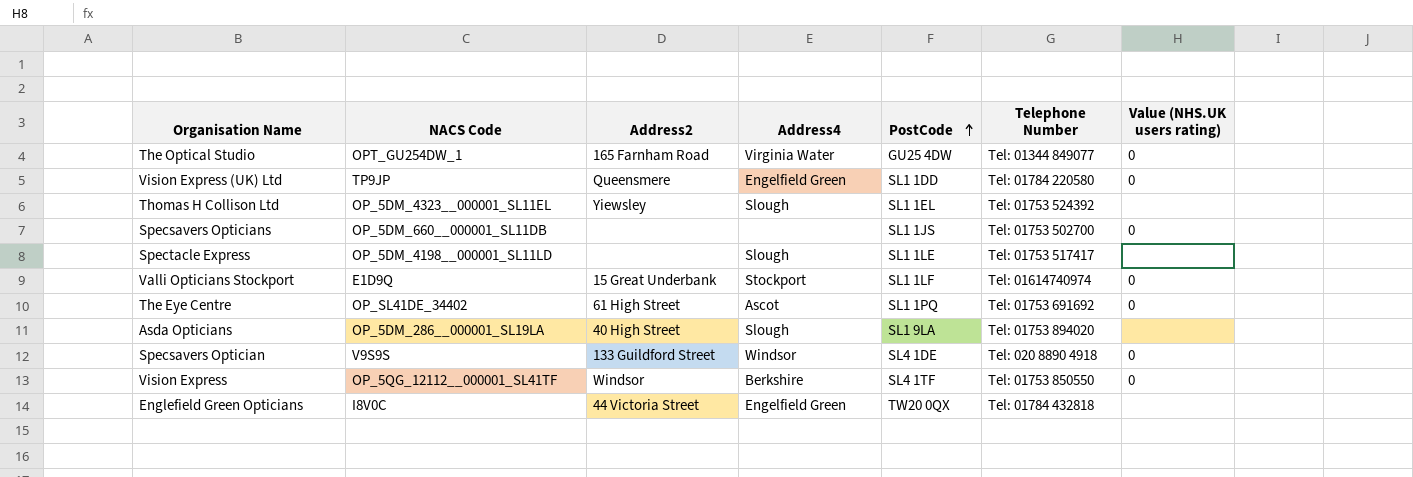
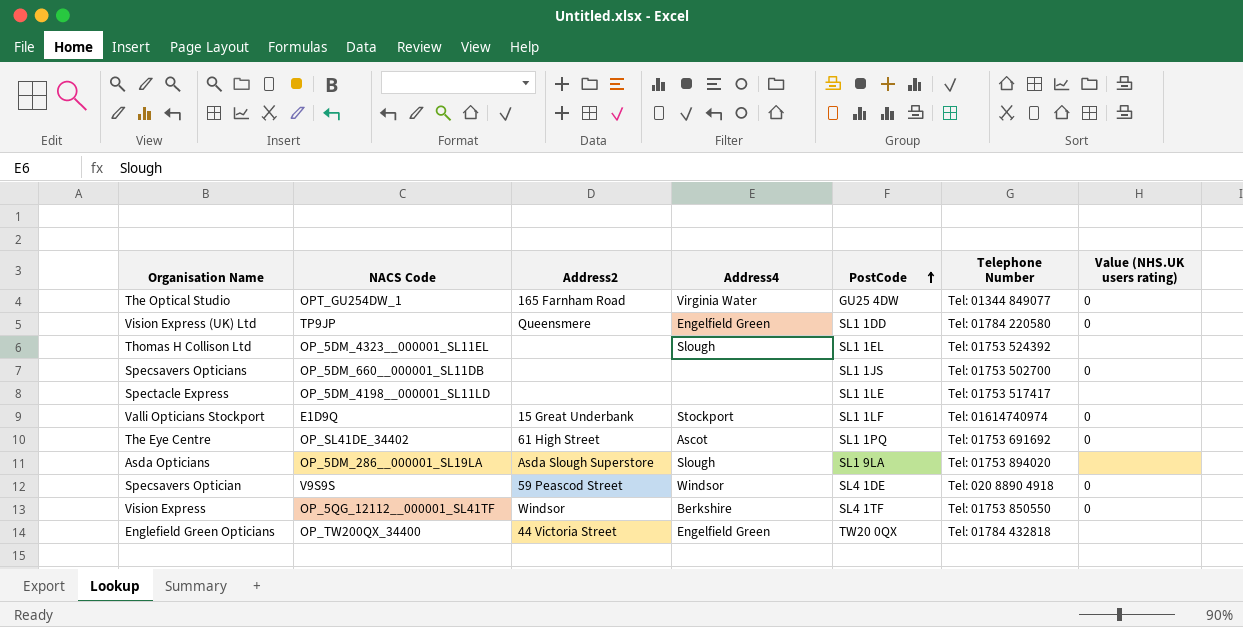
Thomas H Collison Ltd | Address2: Yiewsley -> none
Spectacle Express | Address4: Slough -> none
Asda Opticians | Address2: 40 High Street -> Asda Slough Superstore
Specsavers Optician | Address2: 133 Guildford Street -> 59 Peascod Street
Englefield Green Opticians | NACS Code: I8V0C -> OP_TW200QX_34400

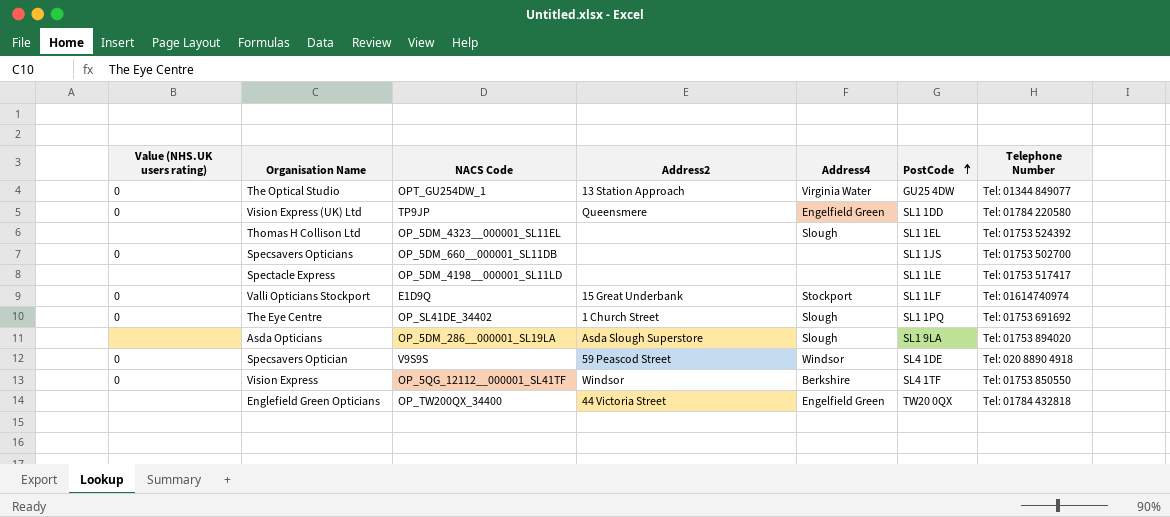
column Value (NHS.UK users rating) | position: 7 -> 1
The Optical Studio | Address2: 165 Farnham Road -> 13 Station Approach
The Eye Centre | Address2: 61 High Street -> 1 Church Street
The Eye Centre | Address4: Ascot -> Slough

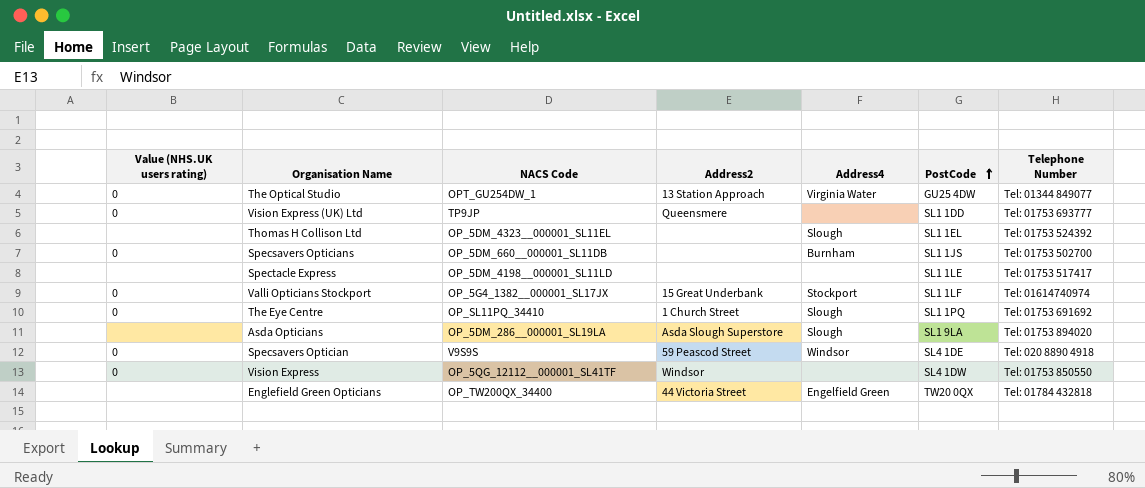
Vision Express (UK) Ltd | Address4: Engelfield Green -> none
Vision Express (UK) Ltd | Telephone Number: Tel: 01784 220580 -> Tel: 01753 693777
Specsavers Opticians | Address4: none -> Burnham
Valli Opticians Stockport | NACS Code: E1D9Q -> OP_5G4_1382__000001_SL17JX
The Eye Centre | NACS Code: OP_SL41DE_34402 -> OP_SL11PQ_34410
Vision Express | Address4: Berkshire -> none
Vision Express | PostCode: SL4 1TF -> SL4 1DW

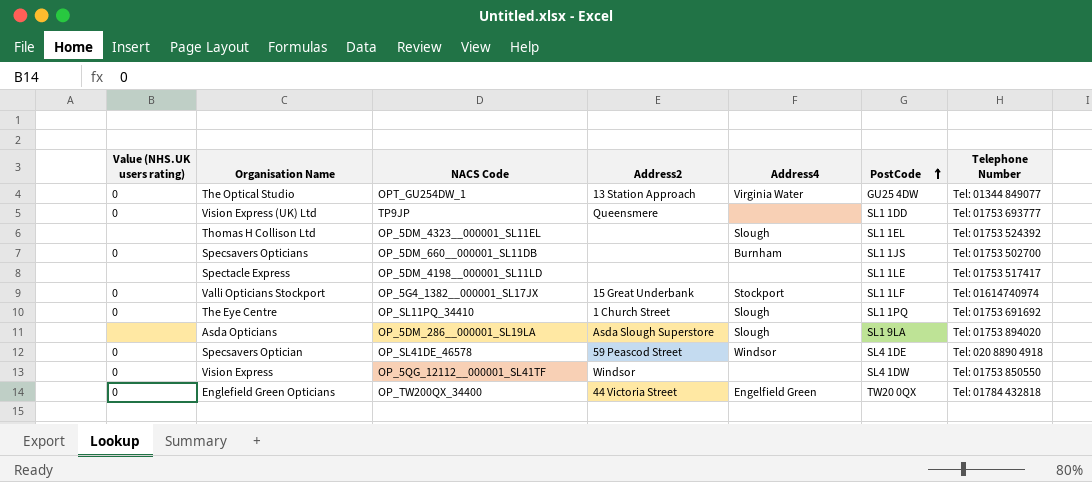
Specsavers Optician | NACS Code: V9S9S -> OP_SL41DE_46578
Englefield Green Opticians | Value (NHS.UK users rating): none -> 0

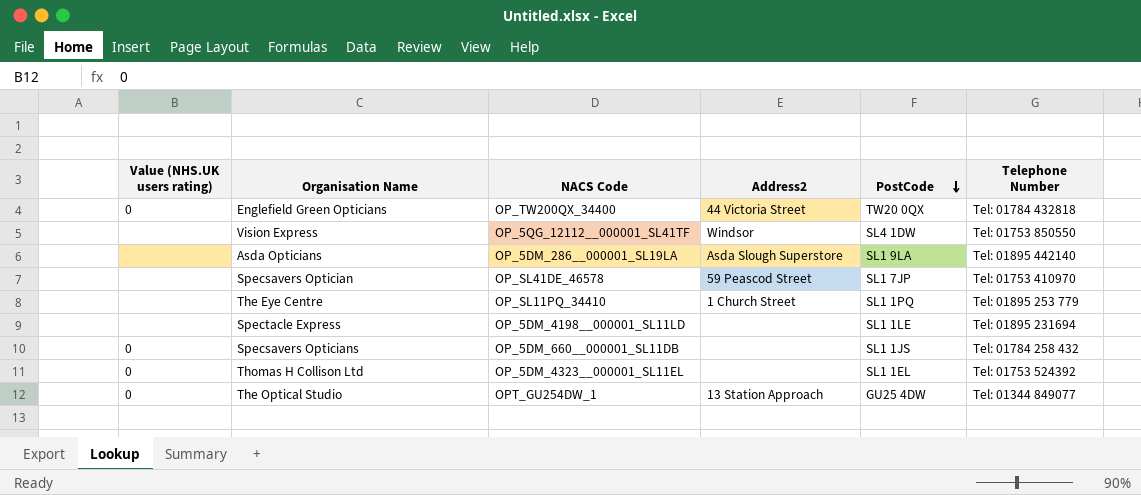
row order: PostCode ascending -> PostCode descending
column Address4 | position: 5 -> none
row Vision Express (UK) Ltd: 0 | TP9JP | Queensmere | none | SL1 1DD | Tel: 01753 693777 -> none
row Valli Opticians Stockport: 0 | OP_5G4_1382__000001_SL17JX | 15 Great Underbank | Stockport | SL1 1LF | Tel: 01614740974 -> none
Vision Express | Value (NHS.UK users rating): 0 -> none
Asda Opticians | Telephone Number: Tel: 01753 894020 -> Tel: 01895 442140
Specsavers Optician | Value (NHS.UK users rating): 0 -> none
Specsavers Optician | PostCode: SL4 1DE -> SL1 7JP
Specsavers Optician | Telephone Number: Tel: 020 8890 4918 -> Tel: 01753 410970
The Eye Centre | Value (NHS.UK users rating): 0 -> none
The Eye Centre | Telephone Number: Tel: 01753 691692 -> Tel: 01895 253 779
Spectacle Express | Telephone Number: Tel: 01753 517417 -> Tel: 01895 231694
Specsavers Opticians | Telephone Number: Tel: 01753 502700 -> Tel: 01784 258 432
Thomas H Collison Ltd | Value (NHS.UK users rating): none -> 0

